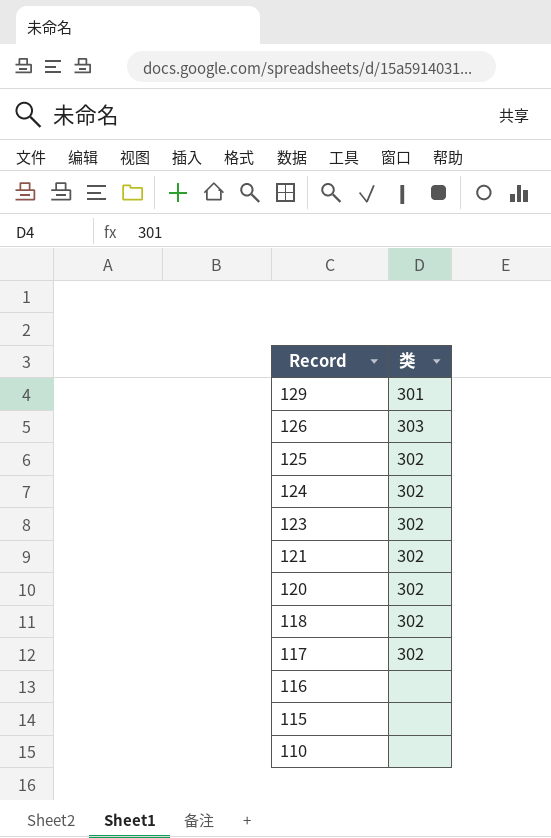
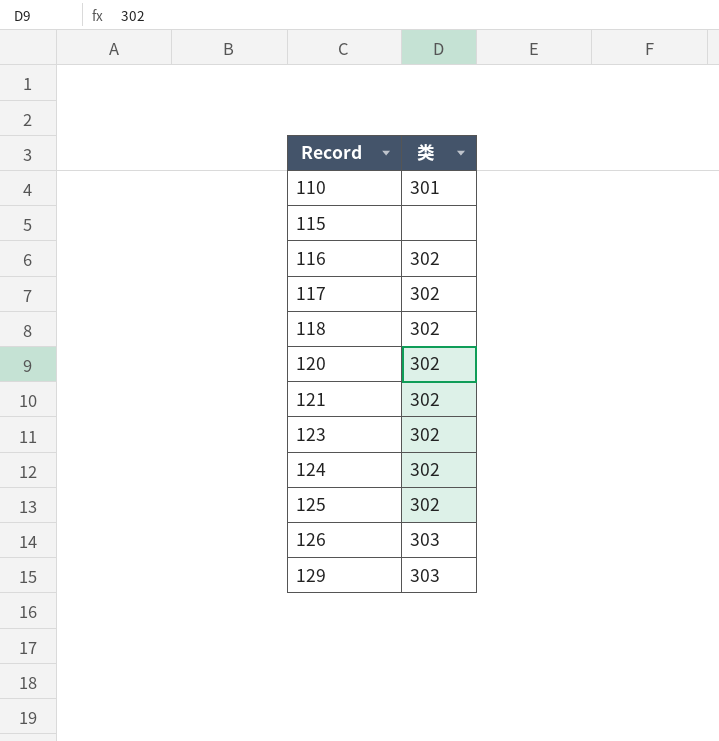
row order: Record descending -> Record ascending
110 | 类: none -> 301
116 | 类: none -> 302
129 | 类: 301 -> 303

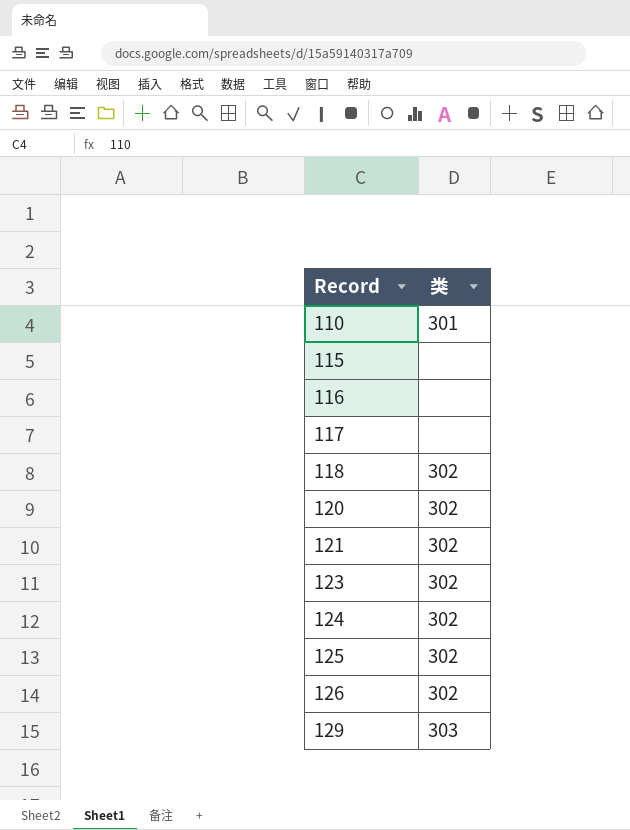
116 | 类: 302 -> none
117 | 类: 302 -> none
126 | 类: 303 -> 302

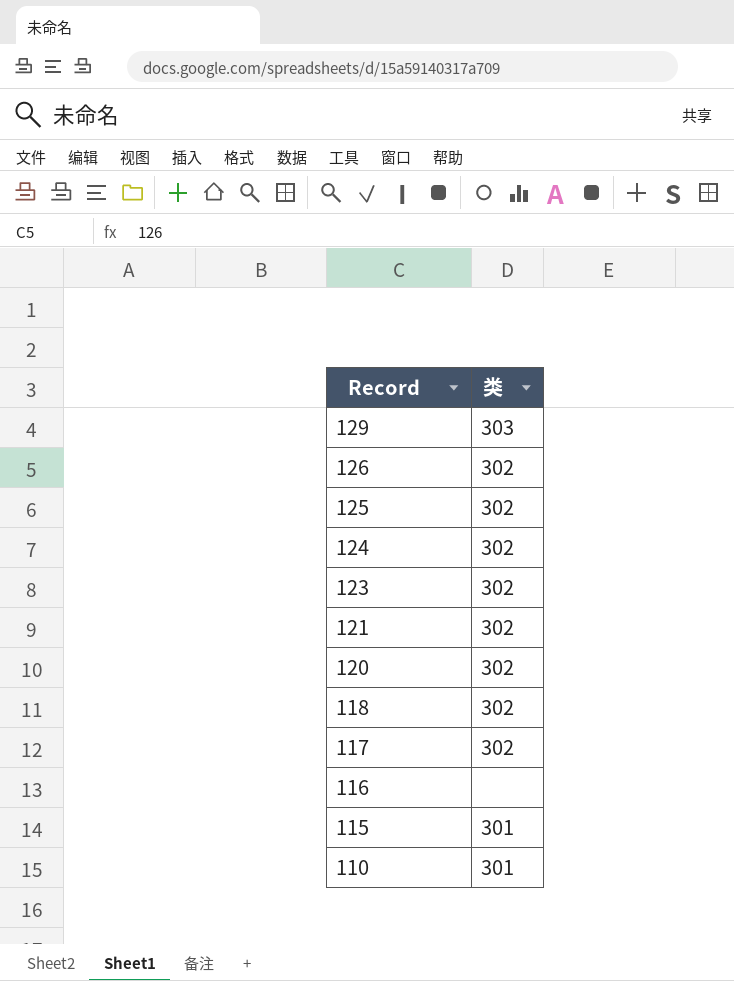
row order: Record ascending -> Record descending
117 | 类: none -> 302
115 | 类: none -> 301

